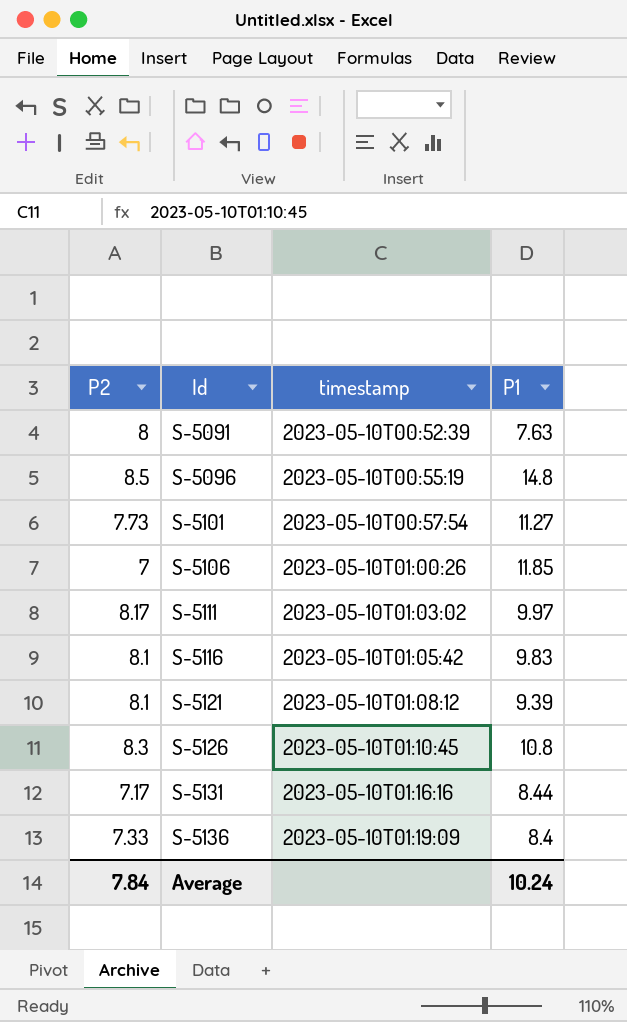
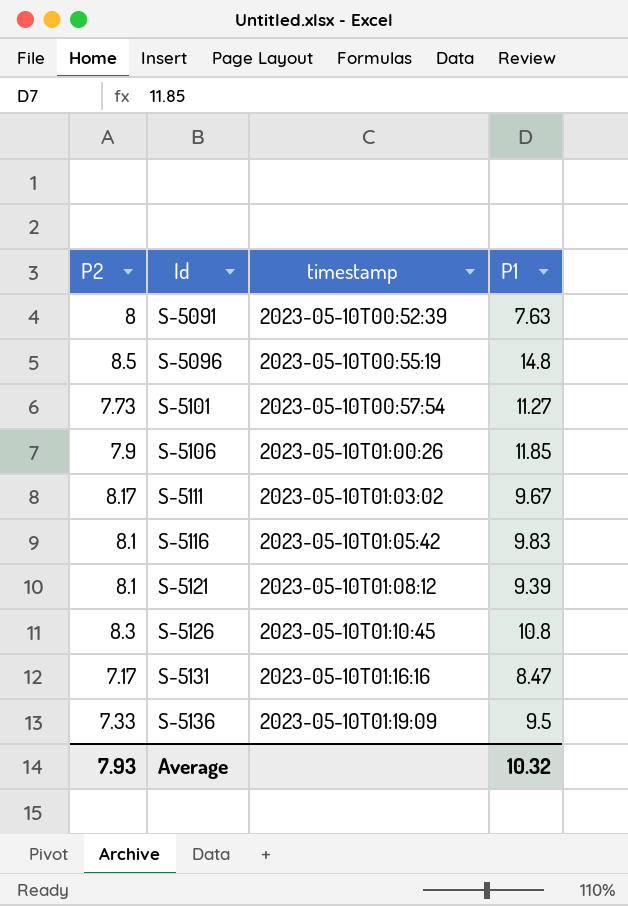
S-5106 | P2: 7 -> 7.9
S-5111 | P1: 9.97 -> 9.67
S-5131 | P1: 8.44 -> 8.47
S-5136 | P1: 8.4 -> 9.5
Average | P2: 7.84 -> 7.93
Average | P1: 10.24 -> 10.32

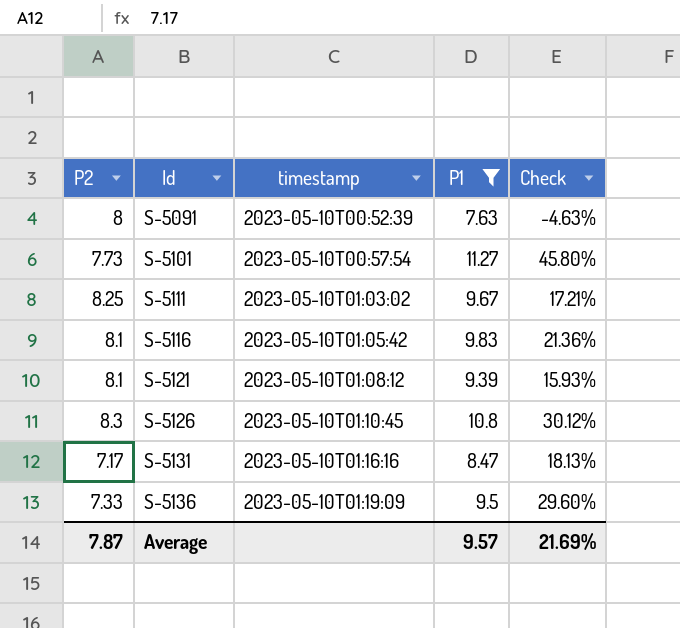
filter: none -> P1 <= 11.27
column Check | formula: none -> ([P1] - [P2]) / [P2]
S-5111 | P2: 8.17 -> 8.25
Average | P2: 7.93 -> 7.87
Average | P1: 10.32 -> 9.57

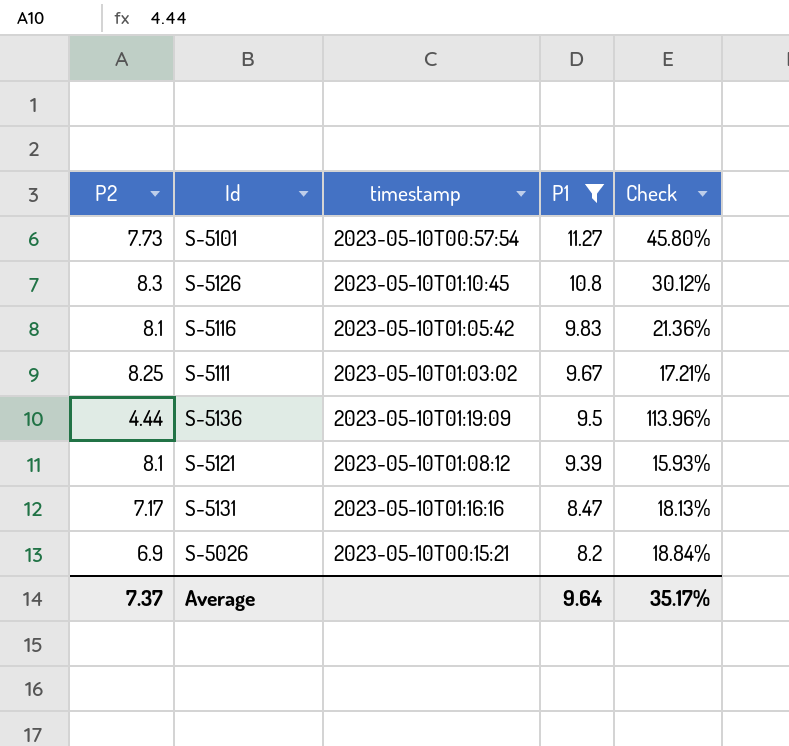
row order: Id ascending -> P1 descending
row S-5091: 8 | 2023-05-10T00:52:39 | 7.63 | -4.63% -> none
S-5136 | P2: 7.33 -> 4.44
S-5136 | Check: 29.60% -> 113.96%
row S-5026: none -> 6.9 | 2023-05-10T00:15:21 | 8.2 | 18.84%
Average | P2: 7.87 -> 7.37
Average | P1: 9.57 -> 9.64
Average | Check: 21.69% -> 35.17%

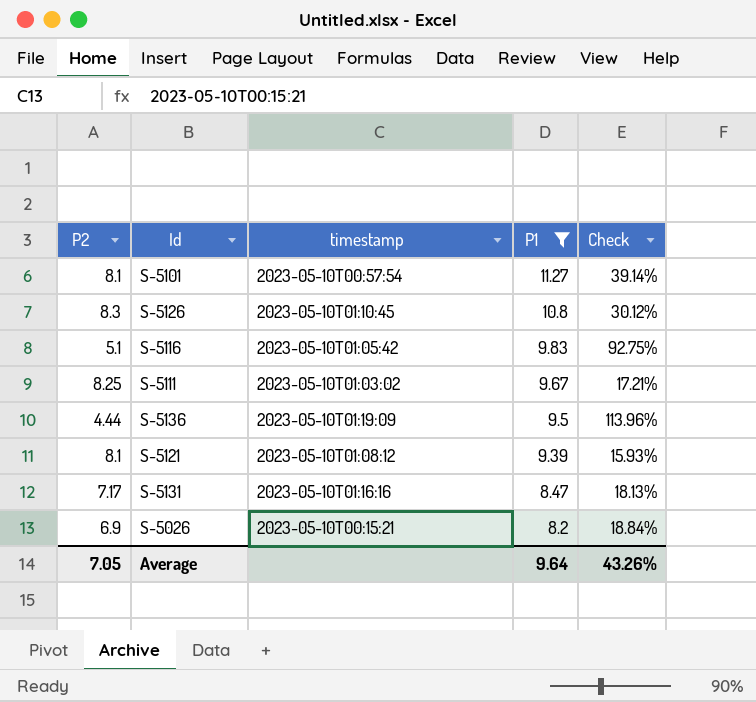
S-5101 | P2: 7.73 -> 8.1
S-5101 | Check: 45.80% -> 39.14%
S-5116 | P2: 8.1 -> 5.1
S-5116 | Check: 21.36% -> 92.75%
Average | P2: 7.37 -> 7.05
Average | Check: 35.17% -> 43.26%

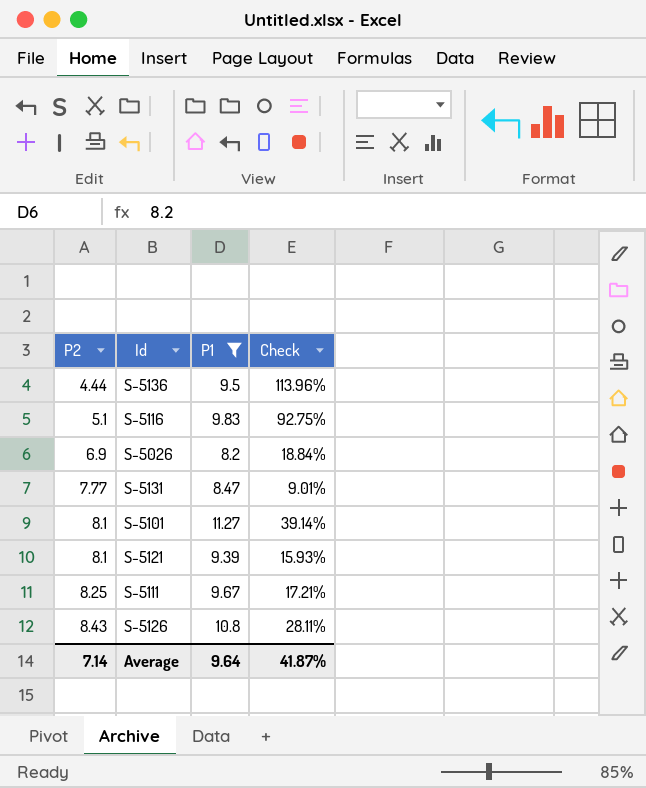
row order: P1 descending -> P2 ascending
column timestamp | position: 3 -> none
S-5131 | P2: 7.17 -> 7.77
S-5131 | Check: 18.13% -> 9.01%
S-5126 | P2: 8.3 -> 8.43
S-5126 | Check: 30.12% -> 28.11%
Average | P2: 7.05 -> 7.14
Average | Check: 43.26% -> 41.87%

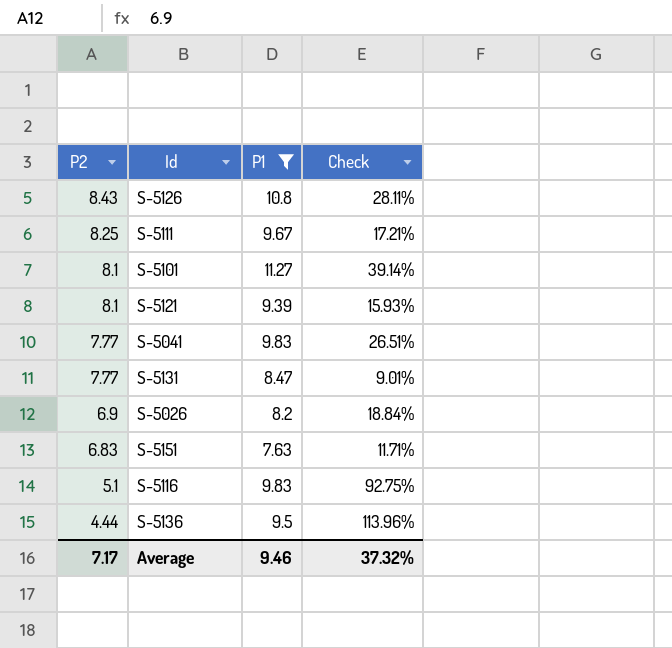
row order: P2 ascending -> P2 descending
row S-5041: none -> 7.77 | 9.83 | 26.51%
row S-5151: none -> 6.83 | 7.63 | 11.71%
Average | P2: 7.14 -> 7.17
Average | P1: 9.64 -> 9.46
Average | Check: 41.87% -> 37.32%

